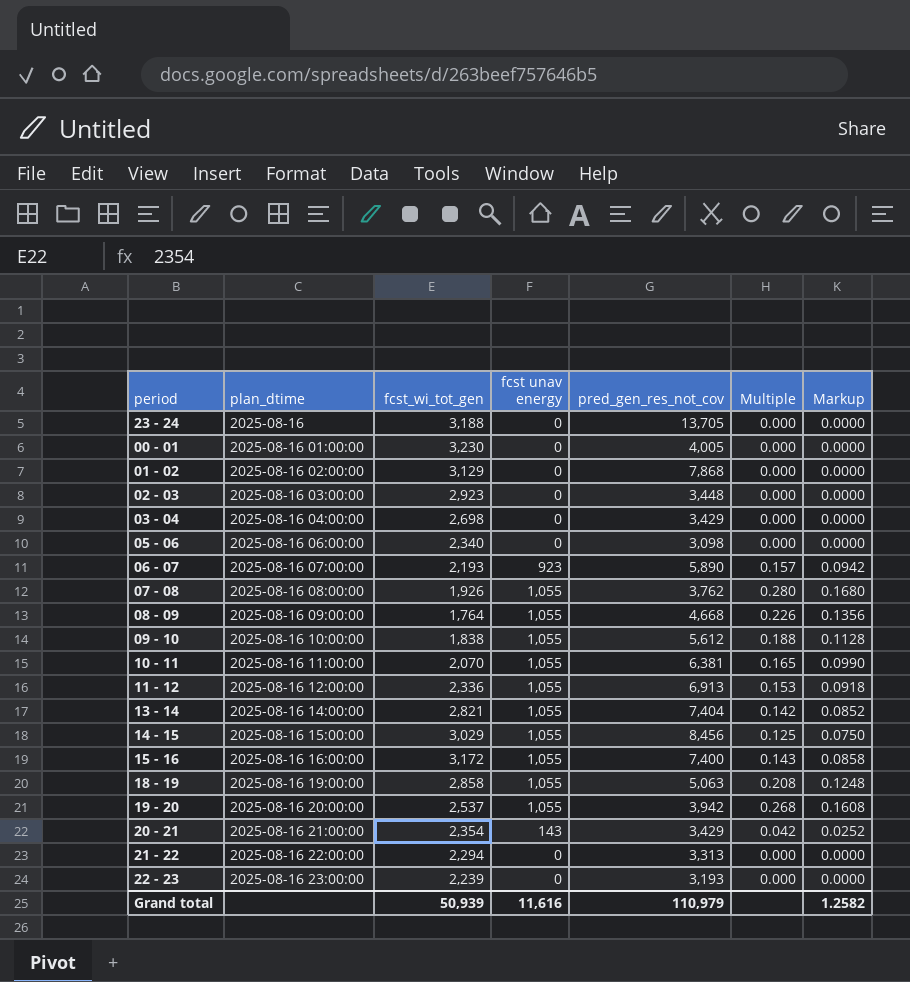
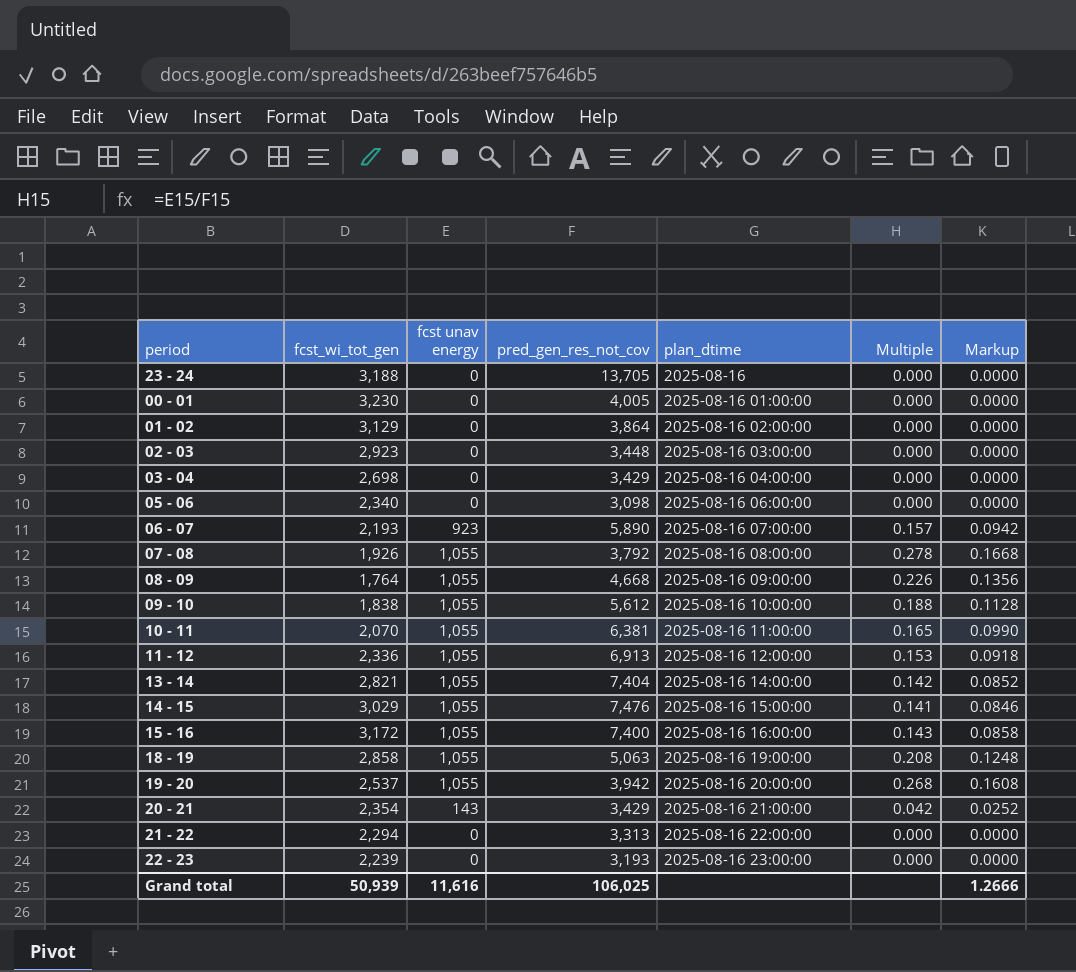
column plan_dtime | position: 2 -> 5
01 - 02 | pred_gen_res_not_cov: 7,868 -> 3,864
07 - 08 | pred_gen_res_not_cov: 3,762 -> 3,792
07 - 08 | Multiple: 0.280 -> 0.278
07 - 08 | Markup: 0.1680 -> 0.1668
14 - 15 | pred_gen_res_not_cov: 8,456 -> 7,476
14 - 15 | Multiple: 0.125 -> 0.141
14 - 15 | Markup: 0.0750 -> 0.0846
Grand total | pred_gen_res_not_cov: 110,979 -> 106,025
Grand total | Markup: 1.2582 -> 1.2666

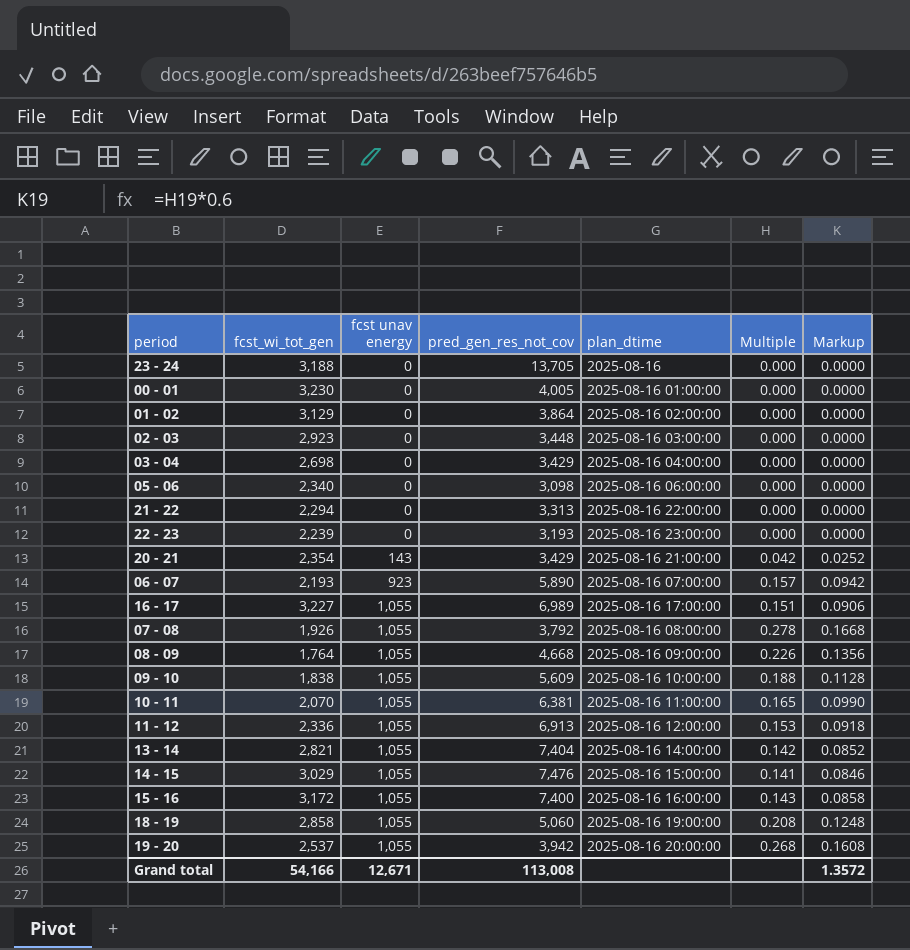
row order: plan_dtime ascending -> fcst unav energy ascending
row 16 - 17: none -> 3,227 | 1,055 | 6,989 | 2025-08-16 17:00:00 | 0.151 | 0.0906
09 - 10 | pred_gen_res_not_cov: 5,612 -> 5,609
18 - 19 | pred_gen_res_not_cov: 5,063 -> 5,060
Grand total | fcst_wi_tot_gen: 50,939 -> 54,166
Grand total | fcst unav energy: 11,616 -> 12,671
Grand total | pred_gen_res_not_cov: 106,025 -> 113,008
Grand total | Markup: 1.2666 -> 1.3572

